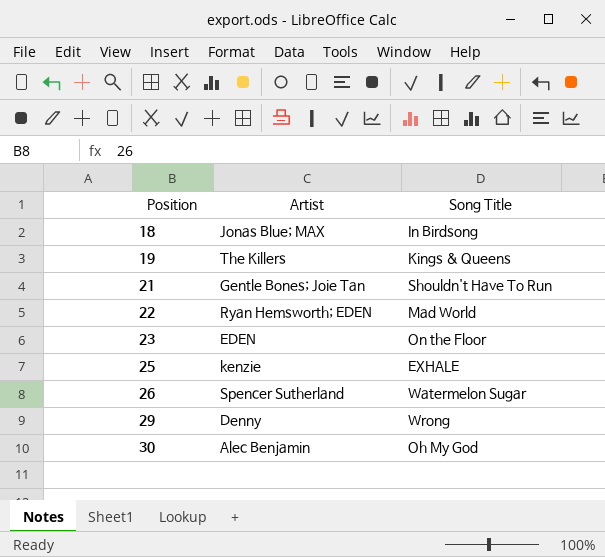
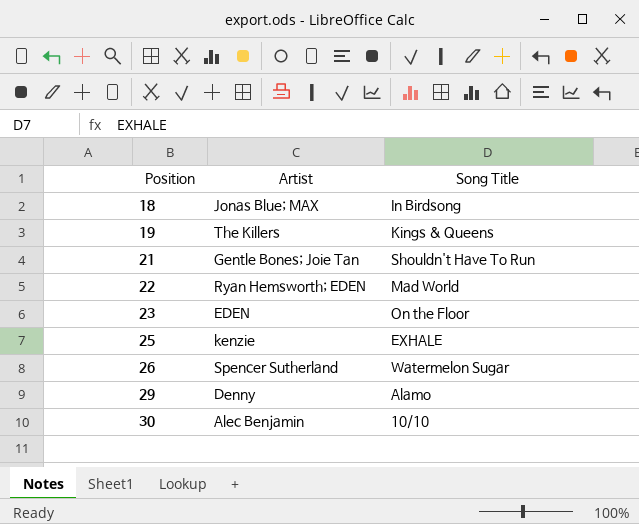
29 | Song Title: Wrong -> Alamo
30 | Song Title: Oh My God -> 10/10

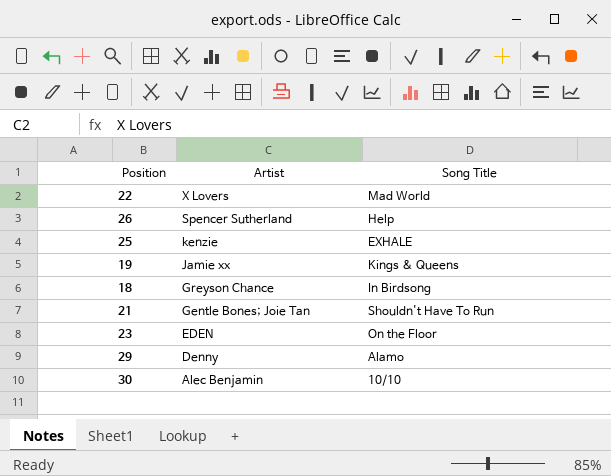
row order: Position ascending -> Artist descending
22 | Artist: Ryan Hemsworth; EDEN -> X Lovers
26 | Song Title: Watermelon Sugar -> Help
19 | Artist: The Killers -> Jamie xx
18 | Artist: Jonas Blue; MAX -> Greyson Chance

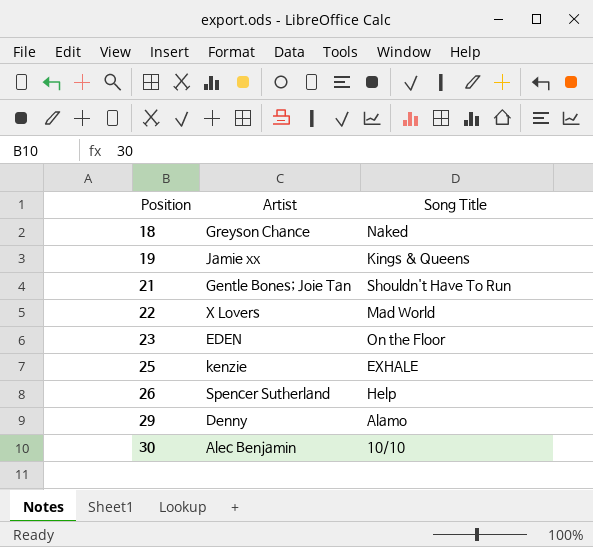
row order: Artist descending -> Position ascending
18 | Song Title: In Birdsong -> Naked

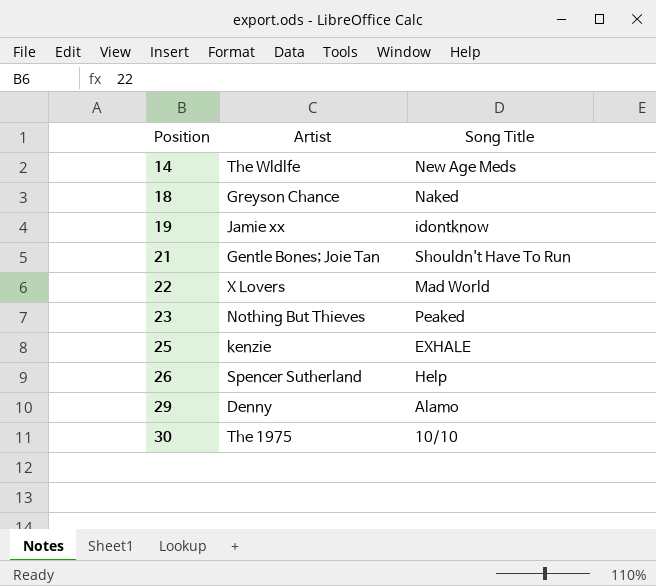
row 14: none -> The Wldlfe | New Age Meds
19 | Song Title: Kings & Queens -> idontknow
23 | Artist: EDEN -> Nothing But Thieves
23 | Song Title: On the Floor -> Peaked
30 | Artist: Alec Benjamin -> The 1975

